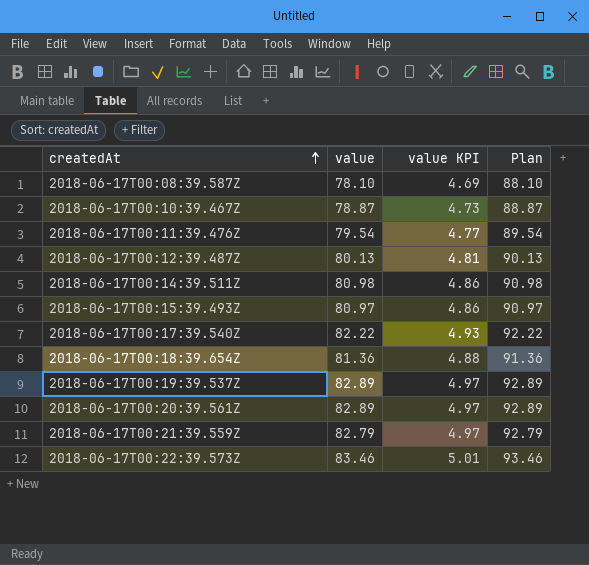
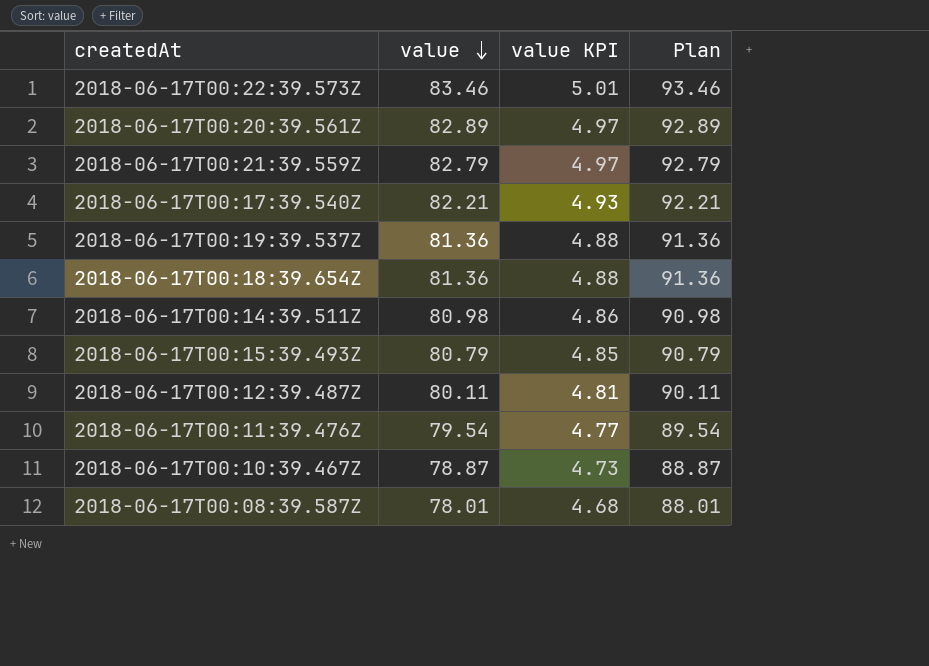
row order: createdAt ascending -> value descending
2018-06-17T00:17:39.540Z | value: 82.22 -> 82.21
2018-06-17T00:17:39.540Z | Plan: 92.22 -> 92.21
2018-06-17T00:19:39.537Z | value: 82.89 -> 81.36
2018-06-17T00:19:39.537Z | value KPI: 4.97 -> 4.88
2018-06-17T00:19:39.537Z | Plan: 92.89 -> 91.36
2018-06-17T00:15:39.493Z | value: 80.97 -> 80.79
2018-06-17T00:15:39.493Z | value KPI: 4.86 -> 4.85
2018-06-17T00:15:39.493Z | Plan: 90.97 -> 90.79
2018-06-17T00:12:39.487Z | value: 80.13 -> 80.11
2018-06-17T00:12:39.487Z | Plan: 90.13 -> 90.11
2018-06-17T00:08:39.587Z | value: 78.10 -> 78.01
2018-06-17T00:08:39.587Z | value KPI: 4.69 -> 4.68
2018-06-17T00:08:39.587Z | Plan: 88.10 -> 88.01

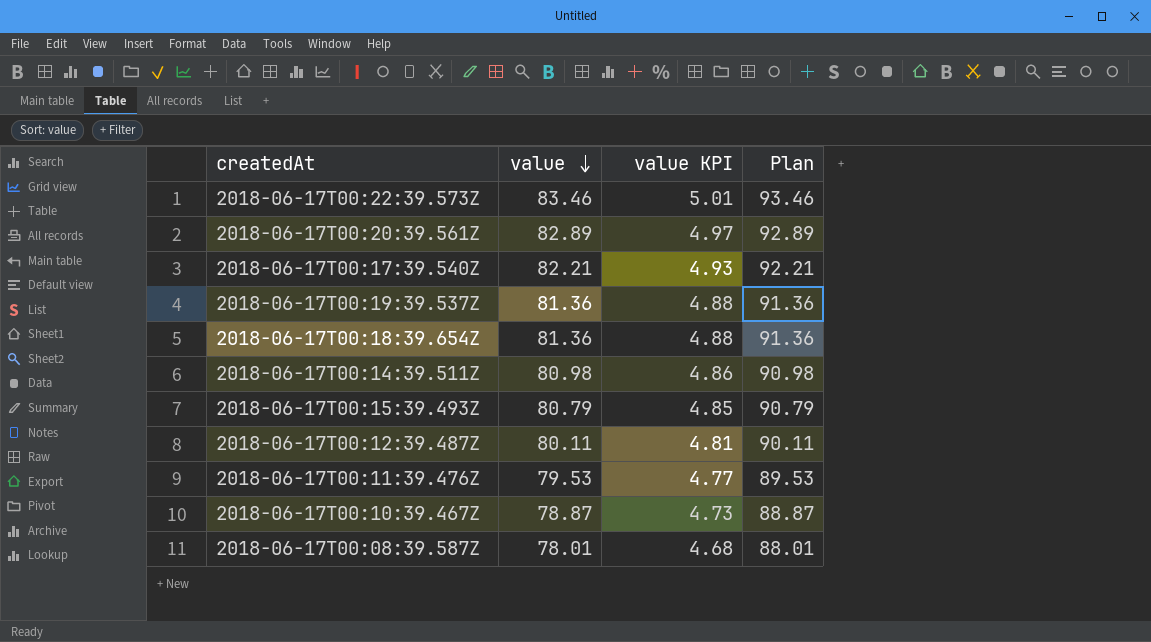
row 2018-06-17T00:21:39.559Z: 82.79 | 4.97 | 92.79 -> none
2018-06-17T00:11:39.476Z | value: 79.54 -> 79.53
2018-06-17T00:11:39.476Z | Plan: 89.54 -> 89.53

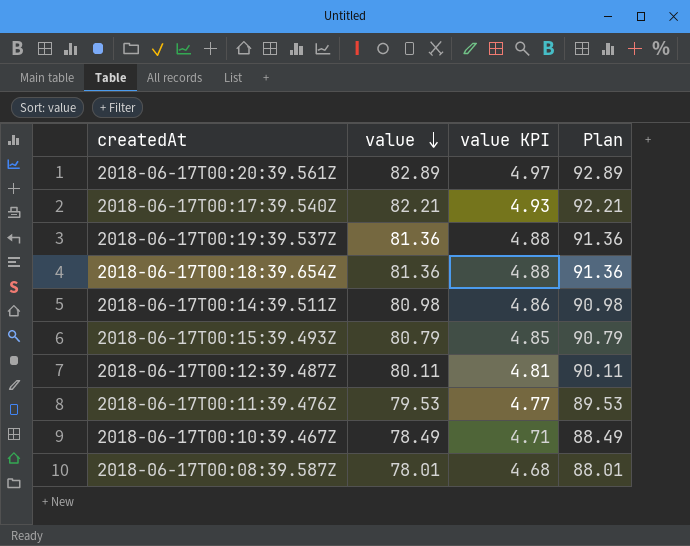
row 2018-06-17T00:22:39.573Z: 83.46 | 5.01 | 93.46 -> none
2018-06-17T00:10:39.467Z | value: 78.87 -> 78.49
2018-06-17T00:10:39.467Z | value KPI: 4.73 -> 4.71
2018-06-17T00:10:39.467Z | Plan: 88.87 -> 88.49

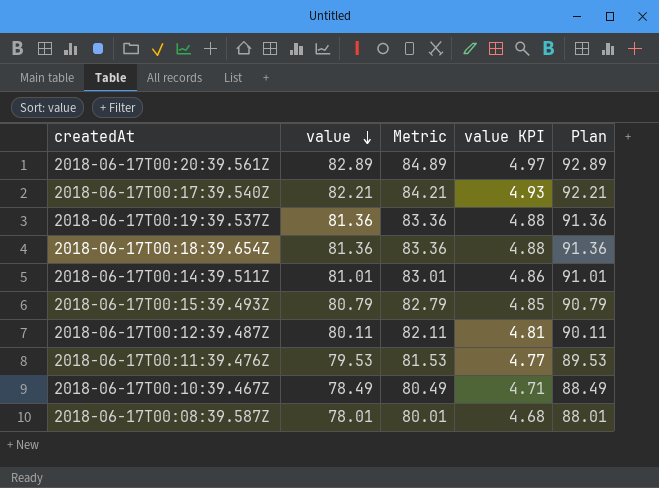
column Metric | formula: none -> [value] + 2
2018-06-17T00:14:39.511Z | value: 80.98 -> 81.01
2018-06-17T00:14:39.511Z | Plan: 90.98 -> 91.01

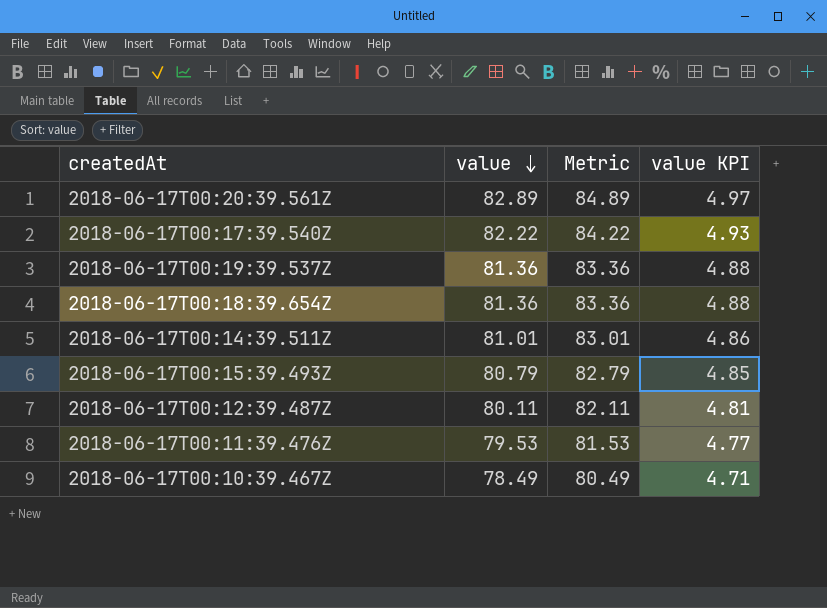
column Plan | formula: [value] + 10 -> none
row 2018-06-17T00:08:39.587Z: 78.01 | 80.01 | 4.68 | 88.01 -> none
2018-06-17T00:17:39.540Z | value: 82.21 -> 82.22
2018-06-17T00:17:39.540Z | Metric: 84.21 -> 84.22

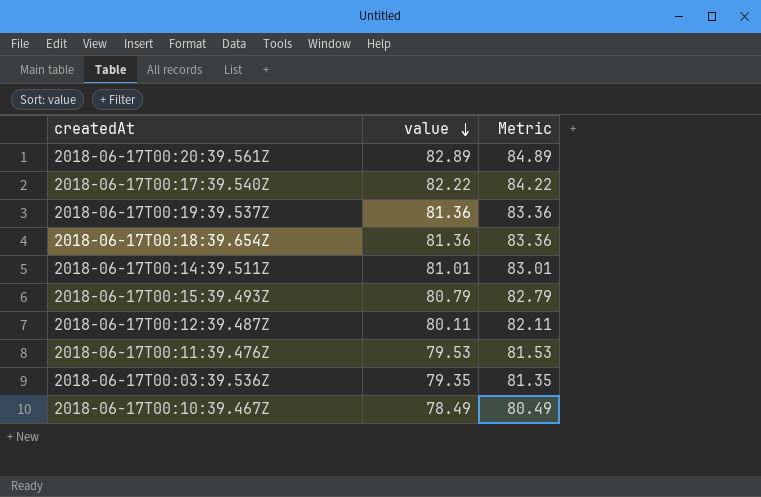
column value KPI | formula: [value] * 0.06 -> none
row 2018-06-17T00:03:39.536Z: none -> 79.35 | 81.35

